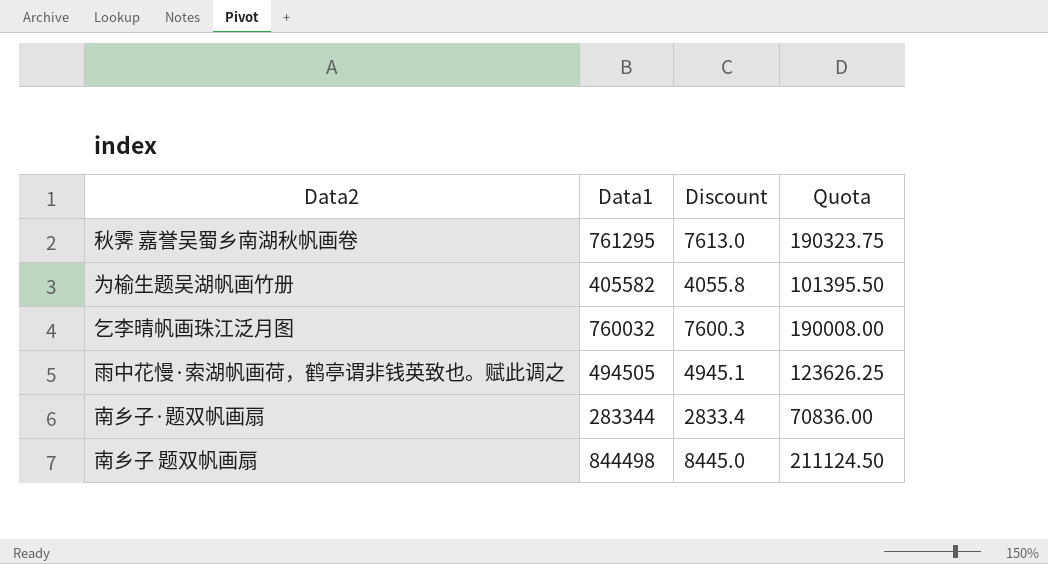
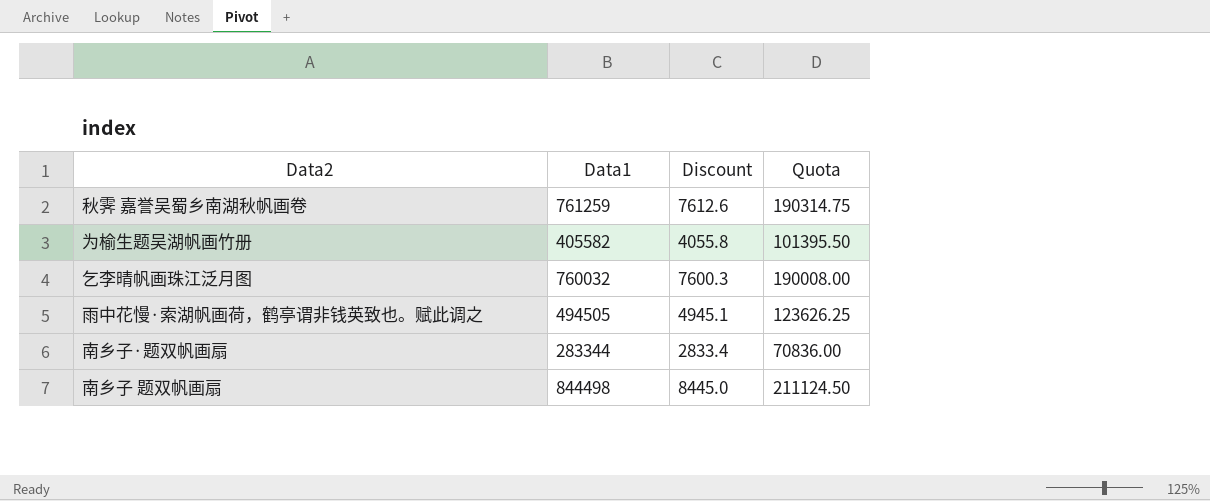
秋霁 嘉誉吴蜀乡南湖秋帆画卷 | Data1: 761295 -> 761259
秋霁 嘉誉吴蜀乡南湖秋帆画卷 | Discount: 7613.0 -> 7612.6
秋霁 嘉誉吴蜀乡南湖秋帆画卷 | Quota: 190323.75 -> 190314.75

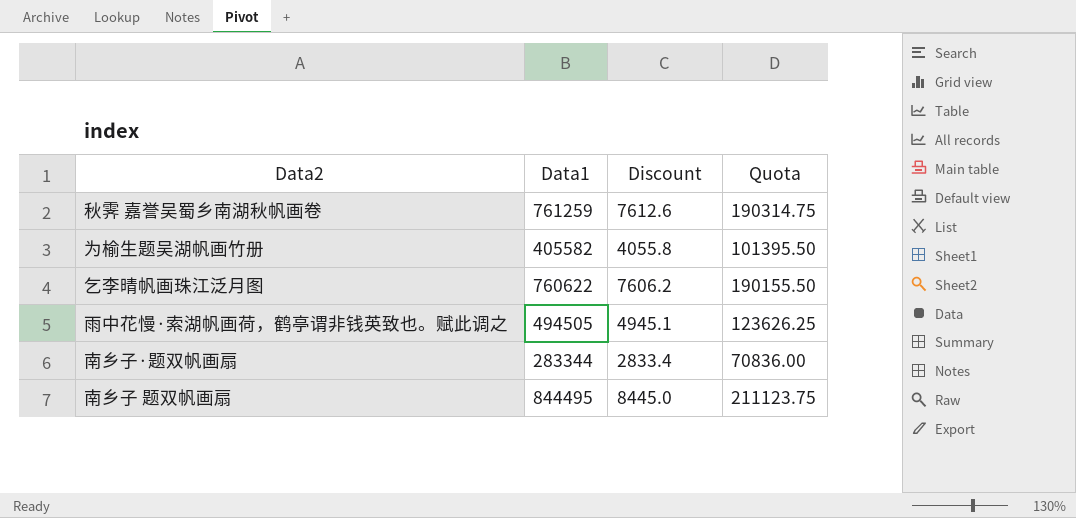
乞李晴帆画珠江泛月图 | Data1: 760032 -> 760622
乞李晴帆画珠江泛月图 | Discount: 7600.3 -> 7606.2
乞李晴帆画珠江泛月图 | Quota: 190008.00 -> 190155.50
南乡子 题双帆画扇 | Data1: 844498 -> 844495
南乡子 题双帆画扇 | Quota: 211124.50 -> 211123.75

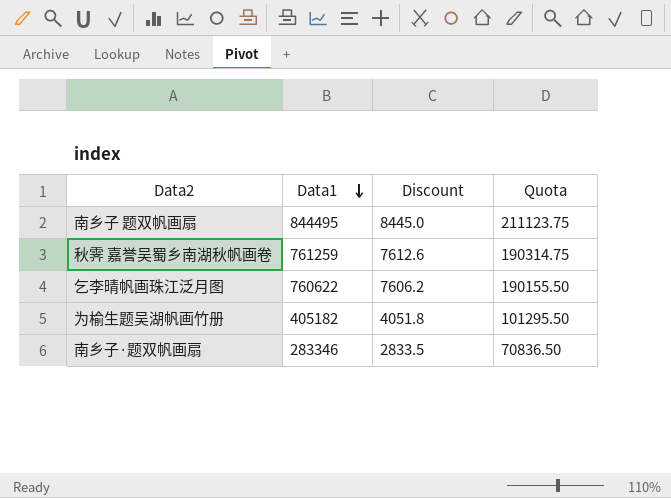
row order: none -> Data1 descending
row 雨中花慢·索湖帆画荷，鹤亭谓非钱英致也。赋此调之: 494505 | 4945.1 | 123626.25 -> none
为榆生题吴湖帆画竹册 | Data1: 405582 -> 405182
为榆生题吴湖帆画竹册 | Discount: 4055.8 -> 4051.8
为榆生题吴湖帆画竹册 | Quota: 101395.50 -> 101295.50
南乡子·题双帆画扇 | Data1: 283344 -> 283346
南乡子·题双帆画扇 | Discount: 2833.4 -> 2833.5
南乡子·题双帆画扇 | Quota: 70836.00 -> 70836.50

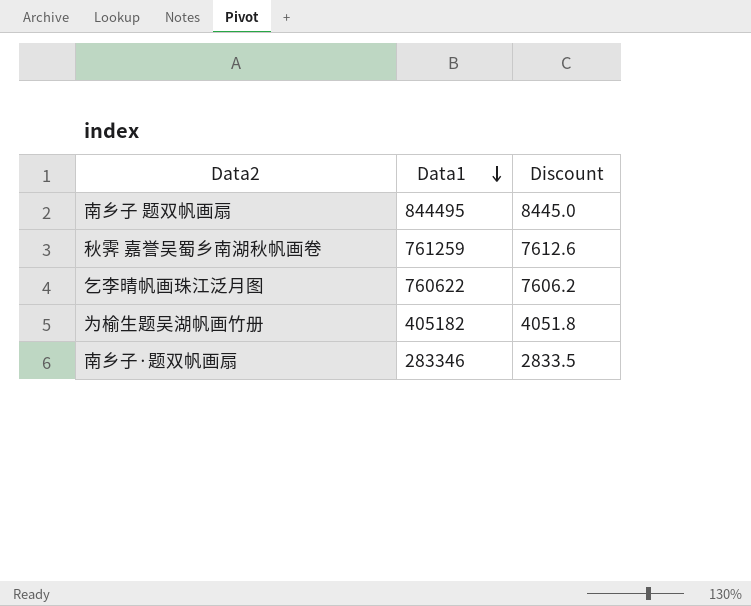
column Quota | formula: [Data1] * 0.25 -> none

